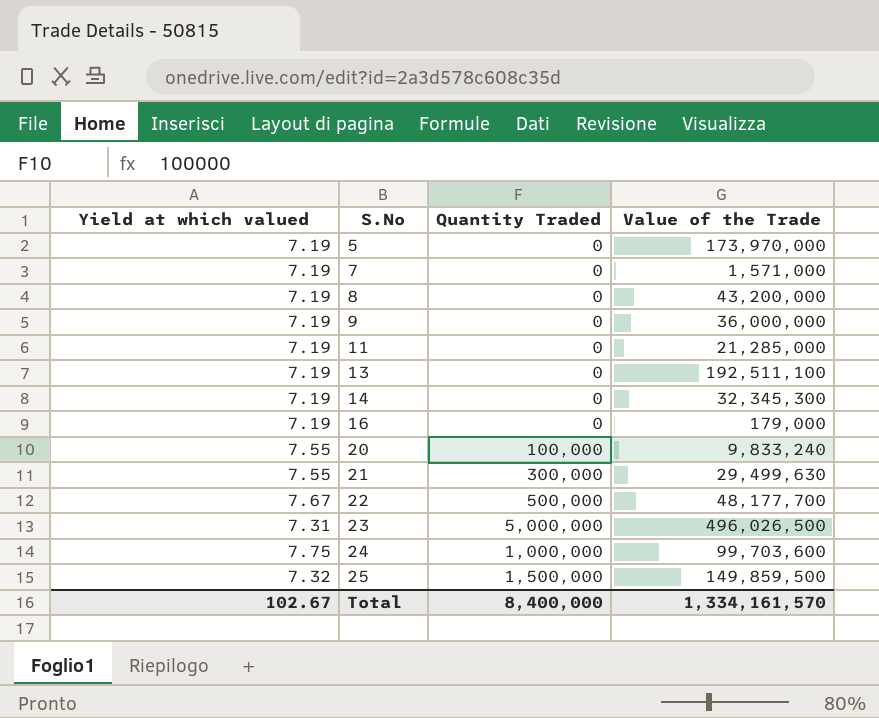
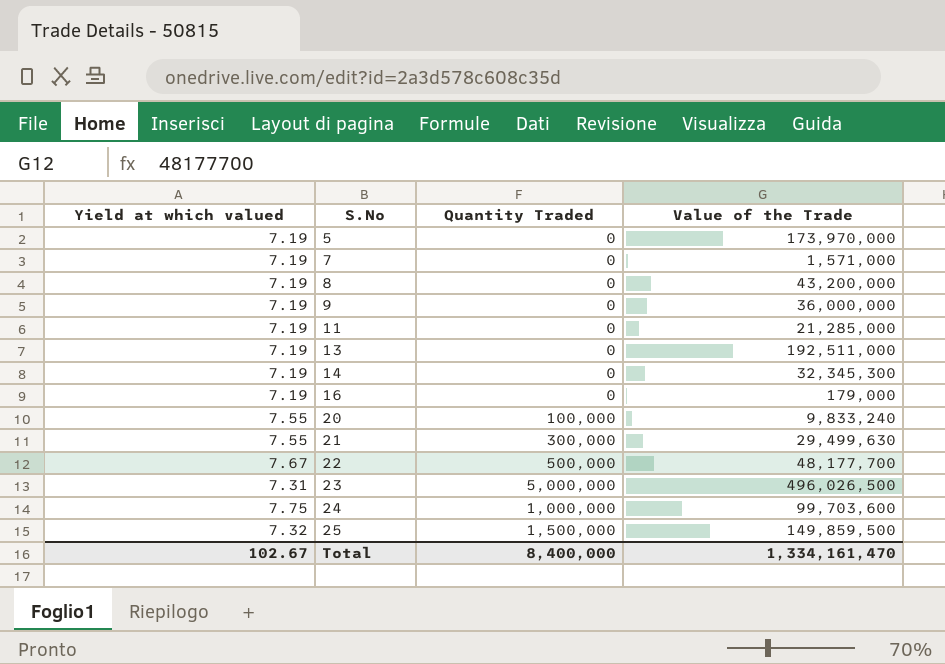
13 | Value of the Trade: 192,511,100 -> 192,511,000
Total | Value of the Trade: 1,334,161,570 -> 1,334,161,470

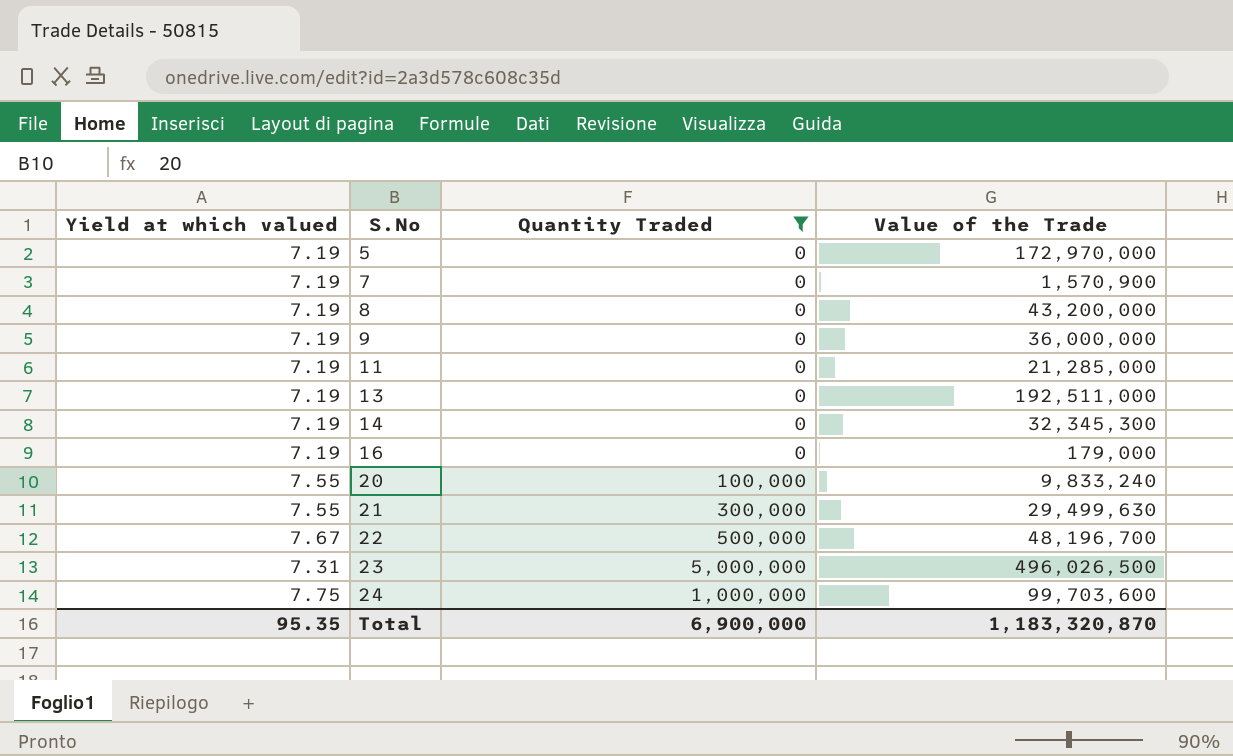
filter: none -> Quantity Traded != 1,500,000
5 | Value of the Trade: 173,970,000 -> 172,970,000
7 | Value of the Trade: 1,571,000 -> 1,570,900
22 | Value of the Trade: 48,177,700 -> 48,196,700
Total | Yield at which valued: 102.67 -> 95.35
Total | Quantity Traded: 8,400,000 -> 6,900,000
Total | Value of the Trade: 1,334,161,470 -> 1,183,320,870

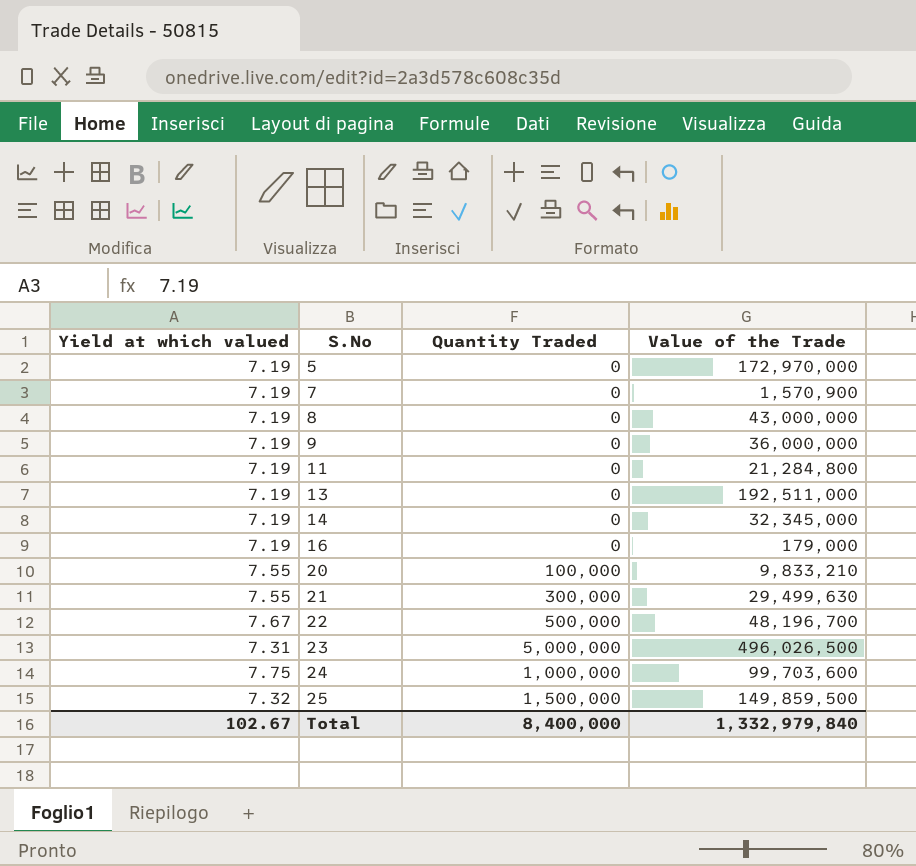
filter: Quantity Traded != 1,500,000 -> none
8 | Value of the Trade: 43,200,000 -> 43,000,000
11 | Value of the Trade: 21,285,000 -> 21,284,800
14 | Value of the Trade: 32,345,300 -> 32,345,000
20 | Value of the Trade: 9,833,240 -> 9,833,210
Total | Yield at which valued: 95.35 -> 102.67
Total | Quantity Traded: 6,900,000 -> 8,400,000
Total | Value of the Trade: 1,183,320,870 -> 1,332,979,840

